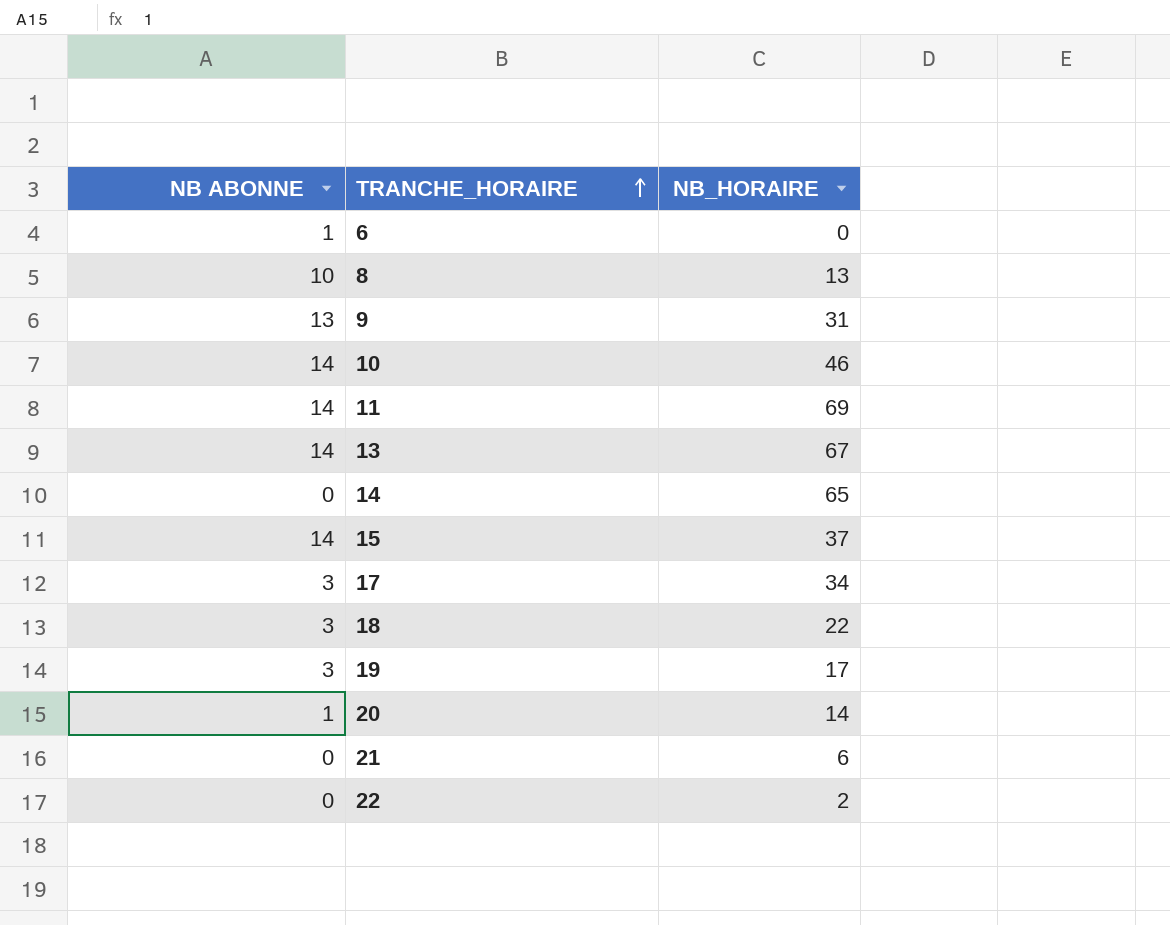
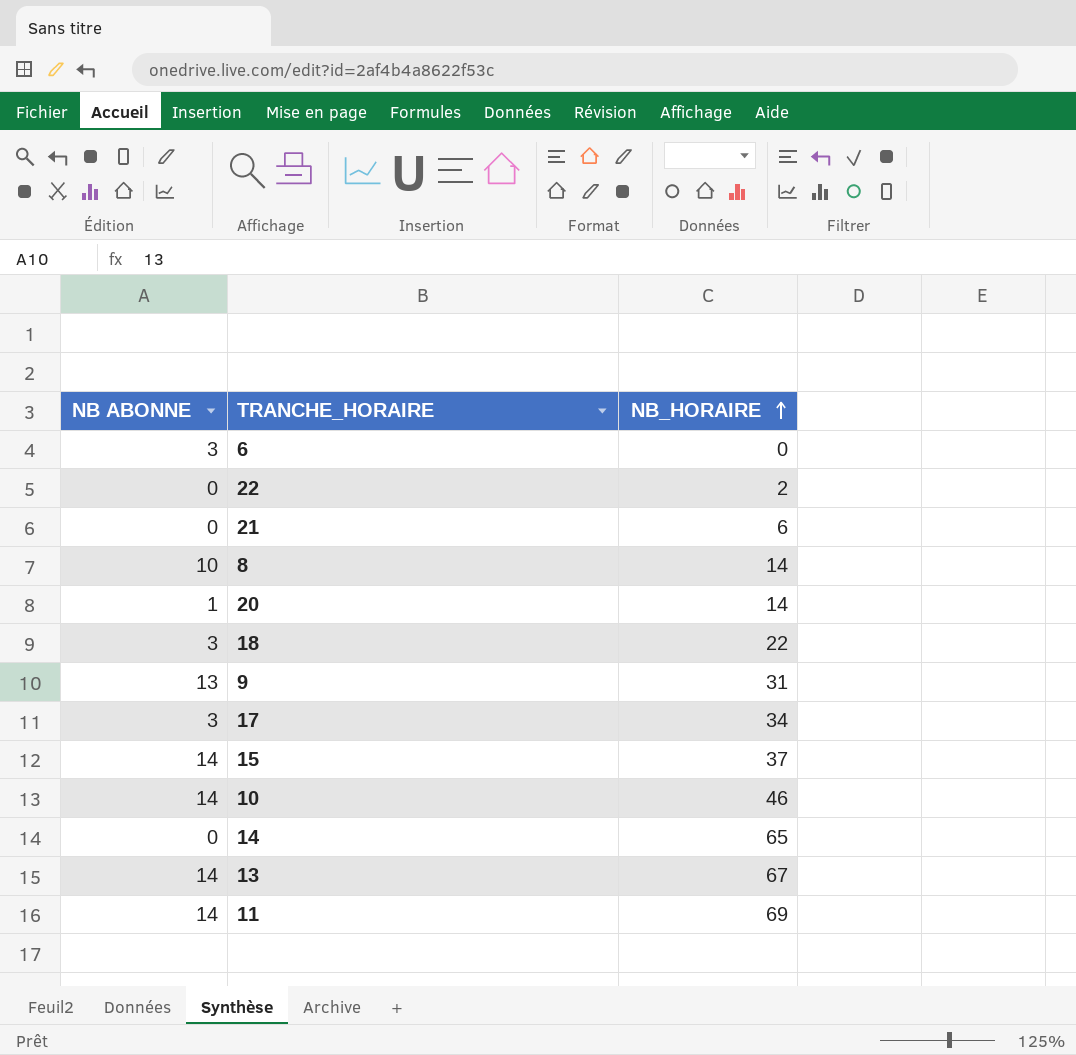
row order: TRANCHE_HORAIRE ascending -> NB_HORAIRE ascending
row 19: 3 | 17 -> none
6 | NB ABONNE: 1 -> 3
8 | NB_HORAIRE: 13 -> 14

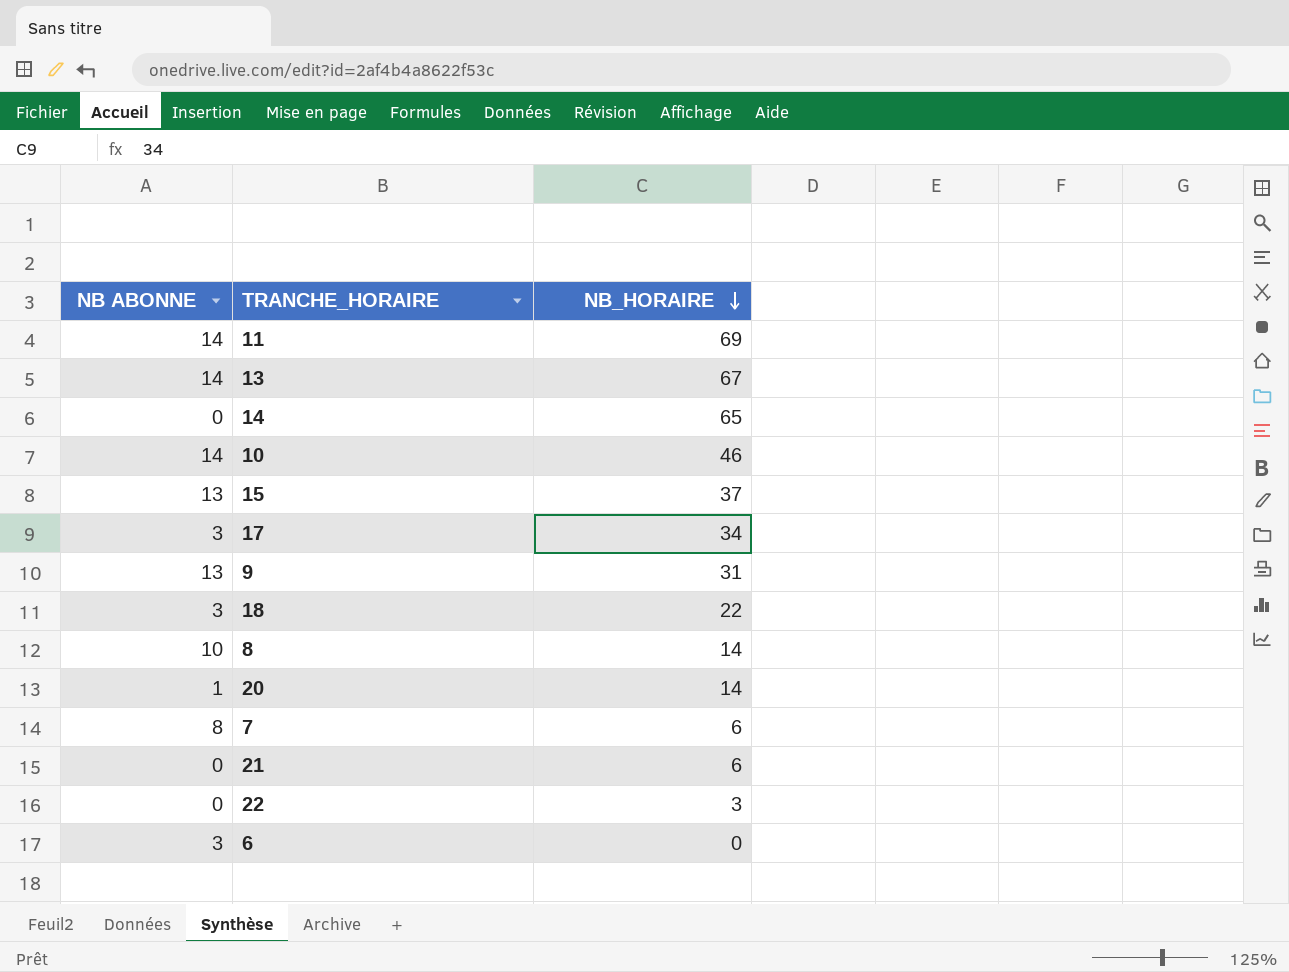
row order: NB_HORAIRE ascending -> NB_HORAIRE descending
15 | NB ABONNE: 14 -> 13
row 7: none -> 8 | 6
22 | NB_HORAIRE: 2 -> 3

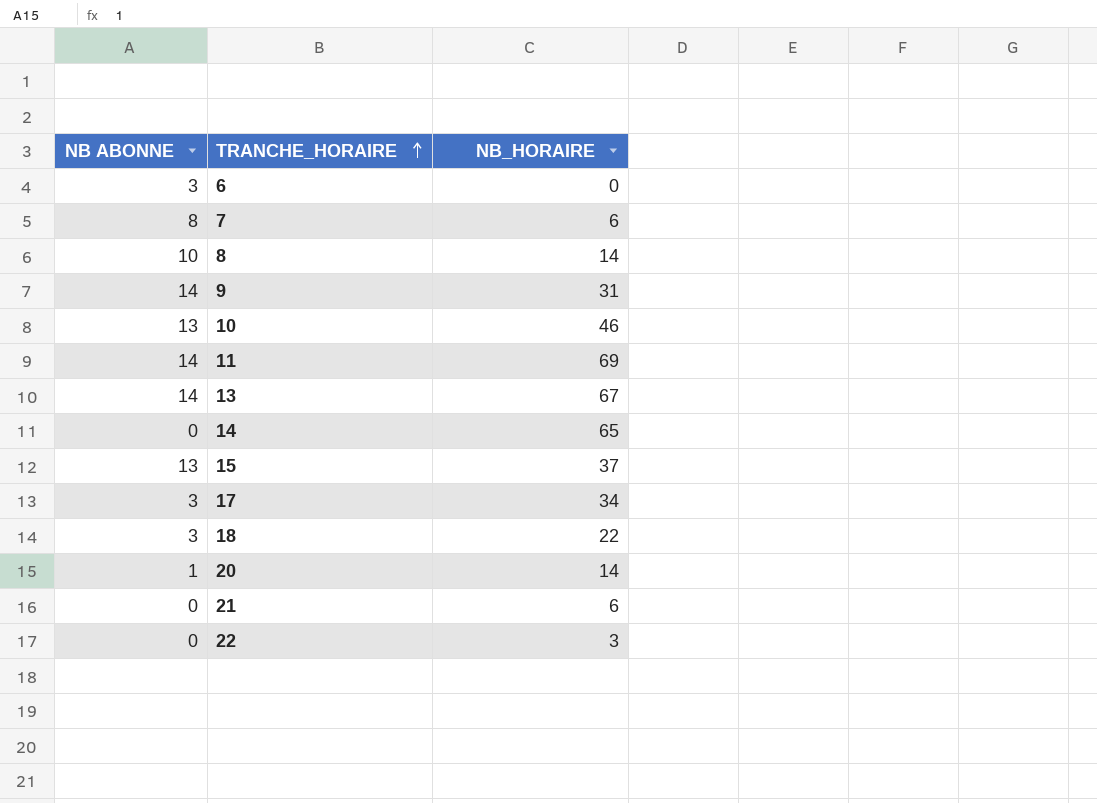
row order: NB_HORAIRE descending -> TRANCHE_HORAIRE ascending
9 | NB ABONNE: 13 -> 14
10 | NB ABONNE: 14 -> 13

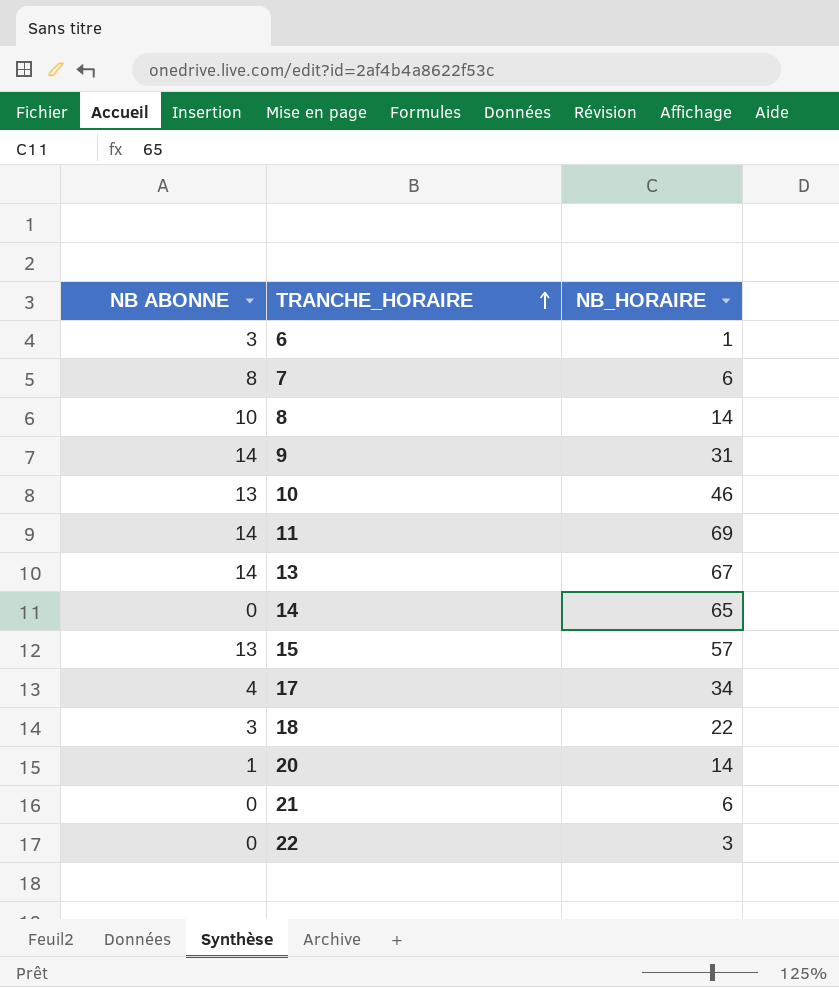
6 | NB_HORAIRE: 0 -> 1
15 | NB_HORAIRE: 37 -> 57
17 | NB ABONNE: 3 -> 4

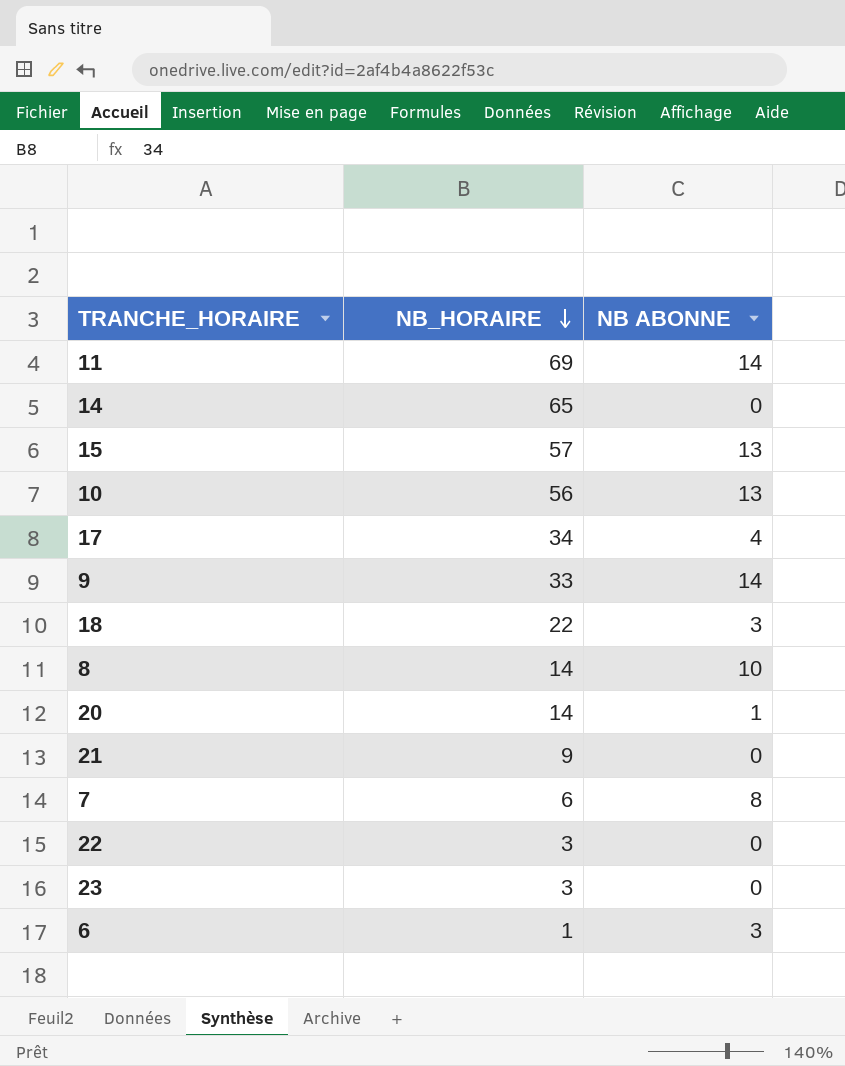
row order: TRANCHE_HORAIRE ascending -> NB_HORAIRE descending
column NB ABONNE | position: 1 -> 3
row 13: 14 | 67 -> none
10 | NB_HORAIRE: 46 -> 56
9 | NB_HORAIRE: 31 -> 33
21 | NB_HORAIRE: 6 -> 9
row 23: none -> 3 | 0

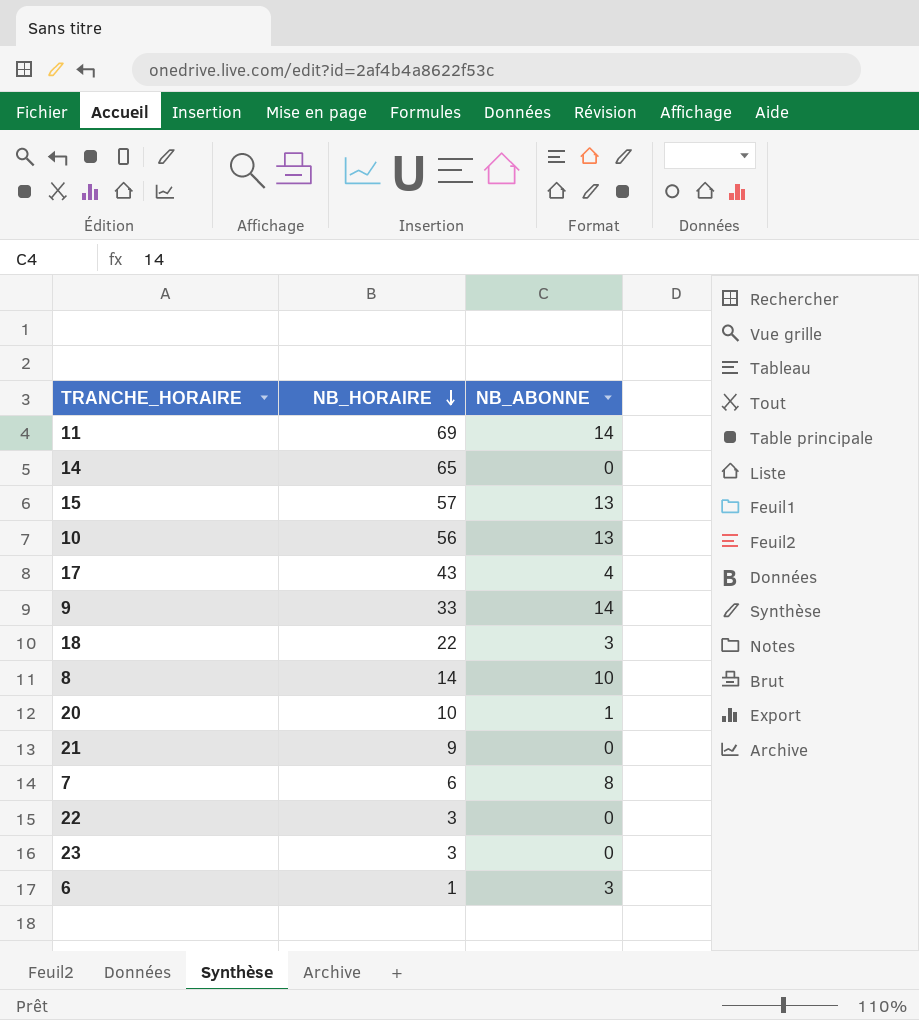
column name: NB ABONNE -> NB_ABONNE
17 | NB_HORAIRE: 34 -> 43
20 | NB_HORAIRE: 14 -> 10

